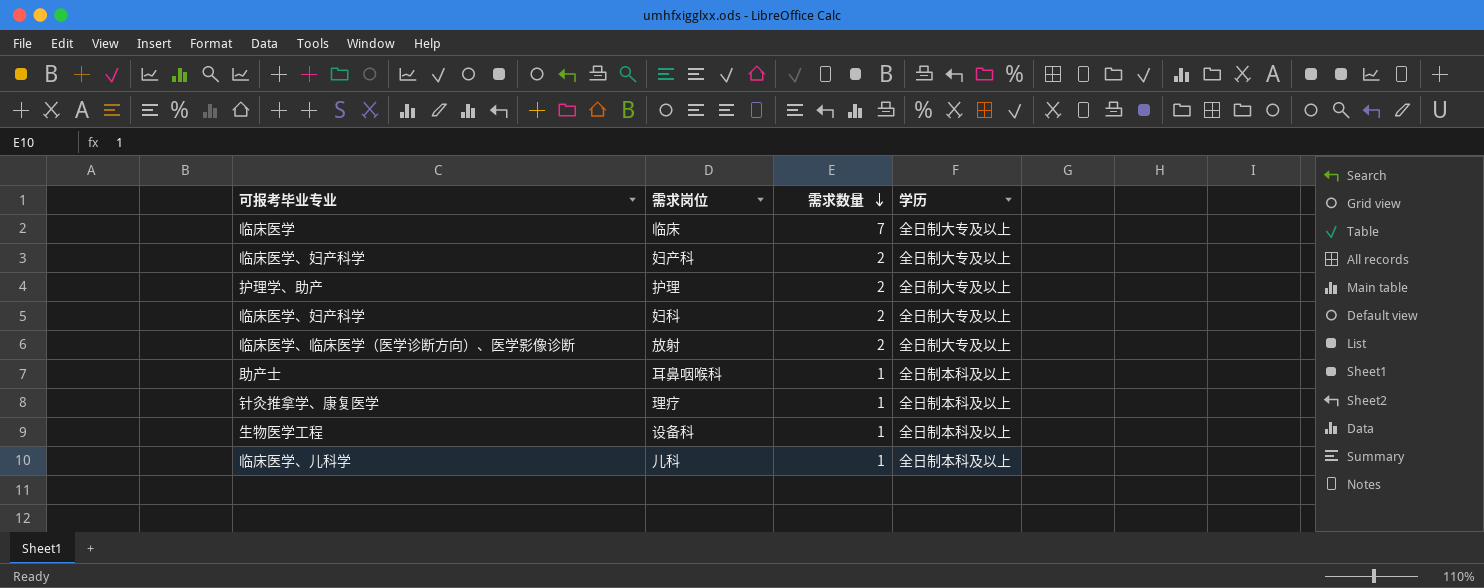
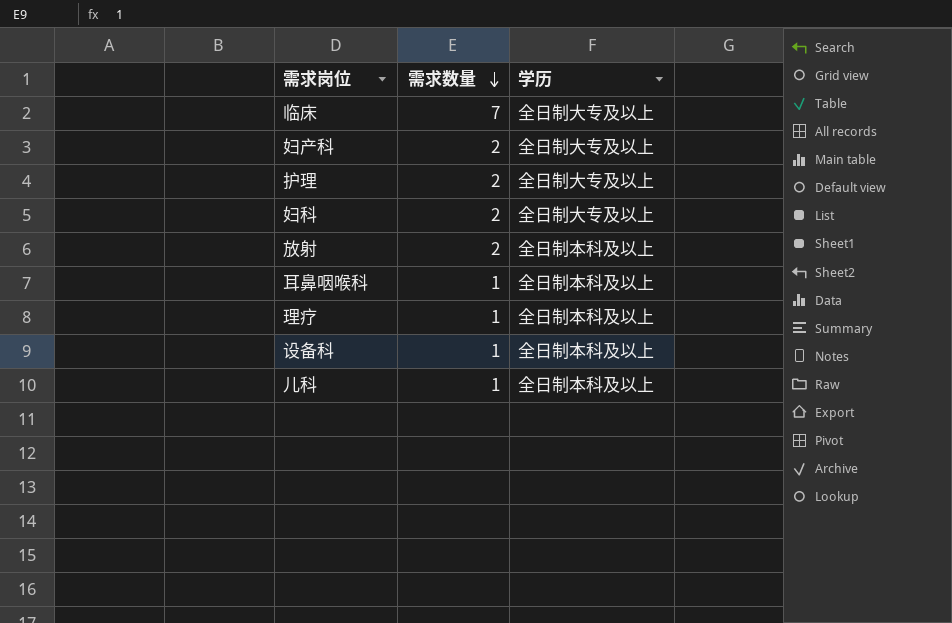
column 可报考毕业专业 | position: 1 -> none
放射 | 学历: 全日制大专及以上 -> 全日制本科及以上

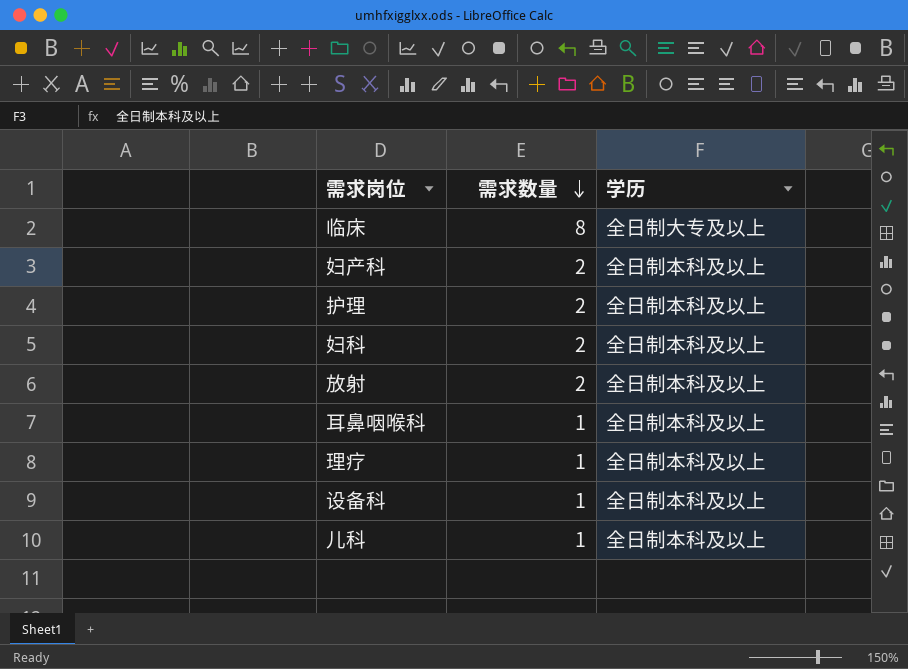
临床 | 需求数量: 7 -> 8
妇产科 | 学历: 全日制大专及以上 -> 全日制本科及以上
护理 | 学历: 全日制大专及以上 -> 全日制本科及以上
妇科 | 学历: 全日制大专及以上 -> 全日制本科及以上

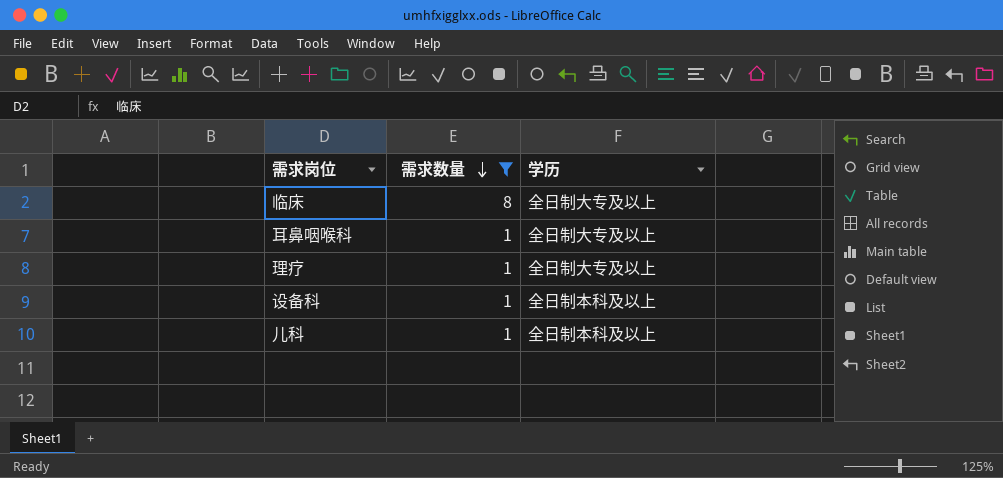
filter: none -> 需求数量 != 2
耳鼻咽喉科 | 学历: 全日制本科及以上 -> 全日制大专及以上
理疗 | 学历: 全日制本科及以上 -> 全日制大专及以上

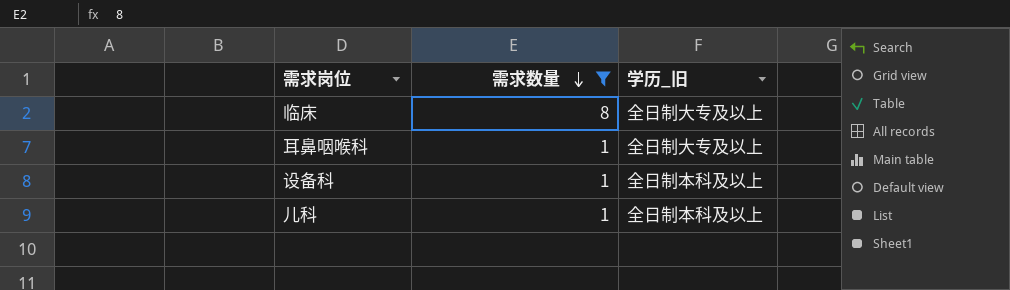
column name: 学历 -> 学历_旧
row 理疗: 1 | 全日制大专及以上 -> none

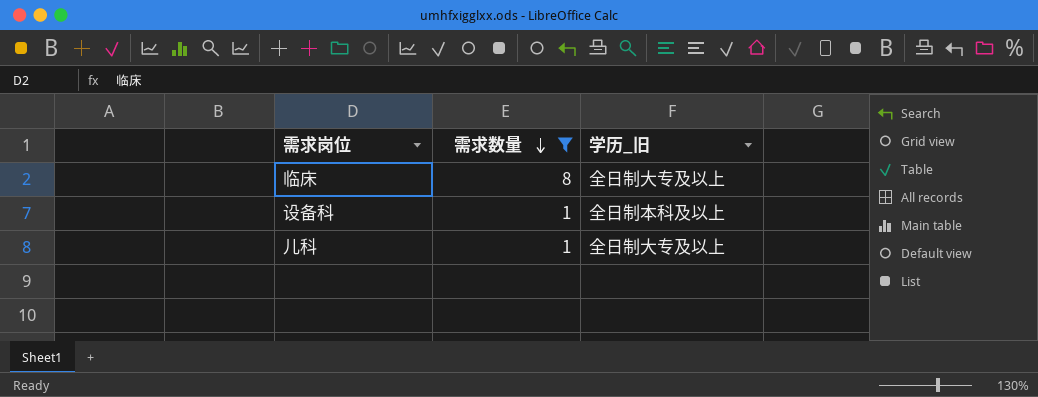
row 耳鼻咽喉科: 1 | 全日制大专及以上 -> none
儿科 | 学历_旧: 全日制本科及以上 -> 全日制大专及以上

